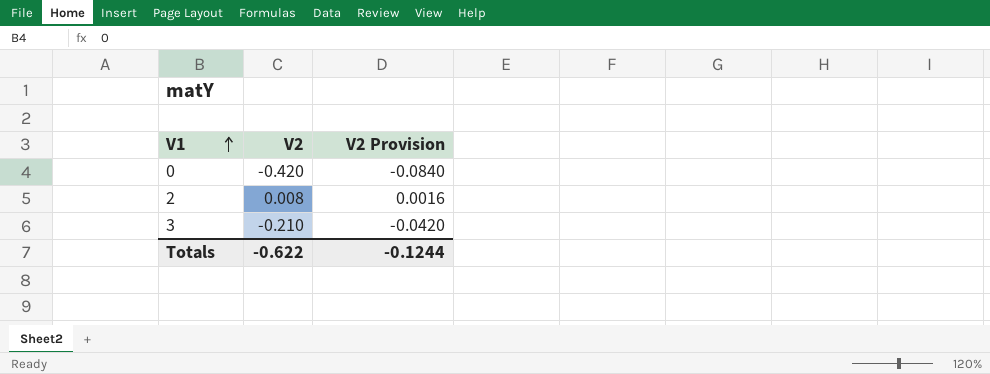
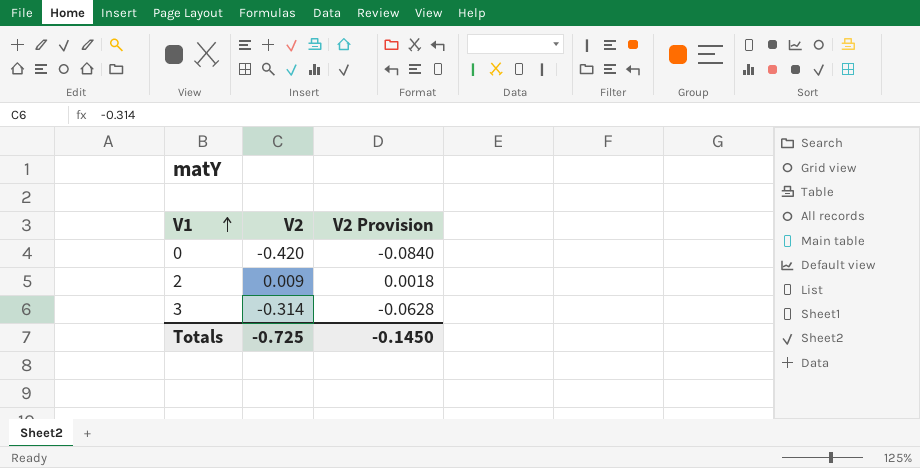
2 | V2: 0.008 -> 0.009
2 | V2 Provision: 0.0016 -> 0.0018
3 | V2: -0.210 -> -0.314
3 | V2 Provision: -0.0420 -> -0.0628
Totals | V2: -0.622 -> -0.725
Totals | V2 Provision: -0.1244 -> -0.1450

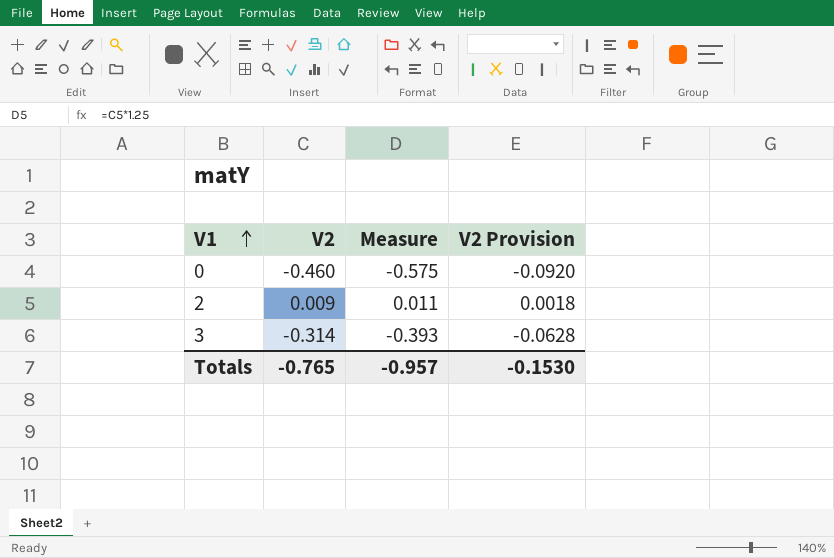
column Measure | formula: none -> [V2] * 1.25
0 | V2: -0.420 -> -0.460
0 | V2 Provision: -0.0840 -> -0.0920
Totals | V2: -0.725 -> -0.765
Totals | V2 Provision: -0.1450 -> -0.1530

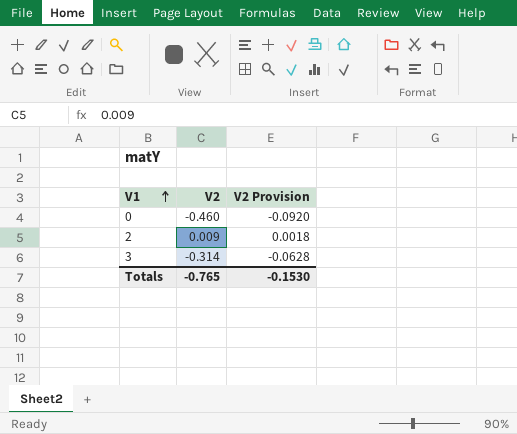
column Measure | formula: [V2] * 1.25 -> none

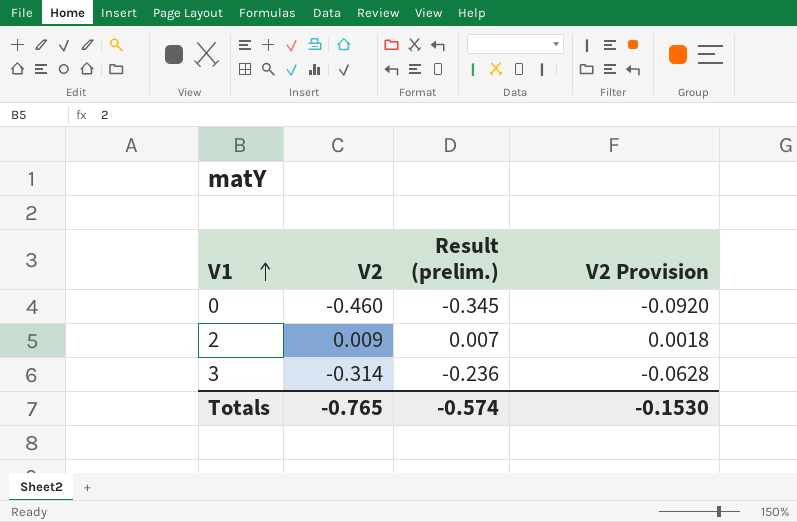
column Result (prelim.) | formula: none -> [V2] * 0.75

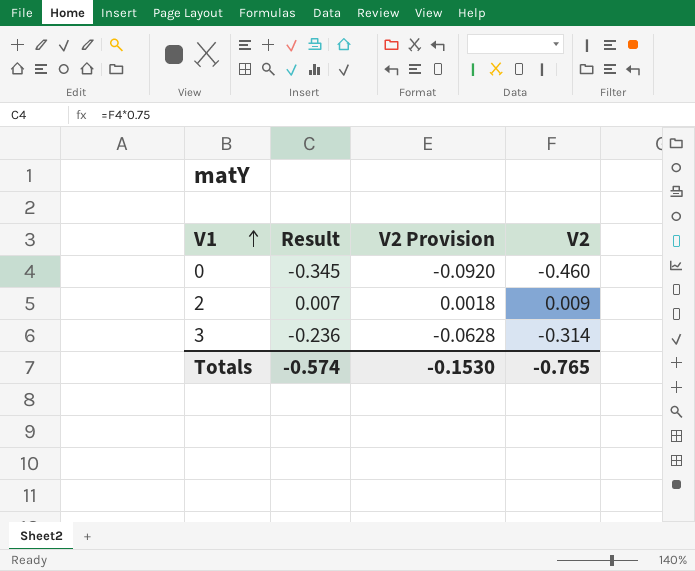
column name: Result (prelim.) -> Result
column V2 | position: 2 -> 4

